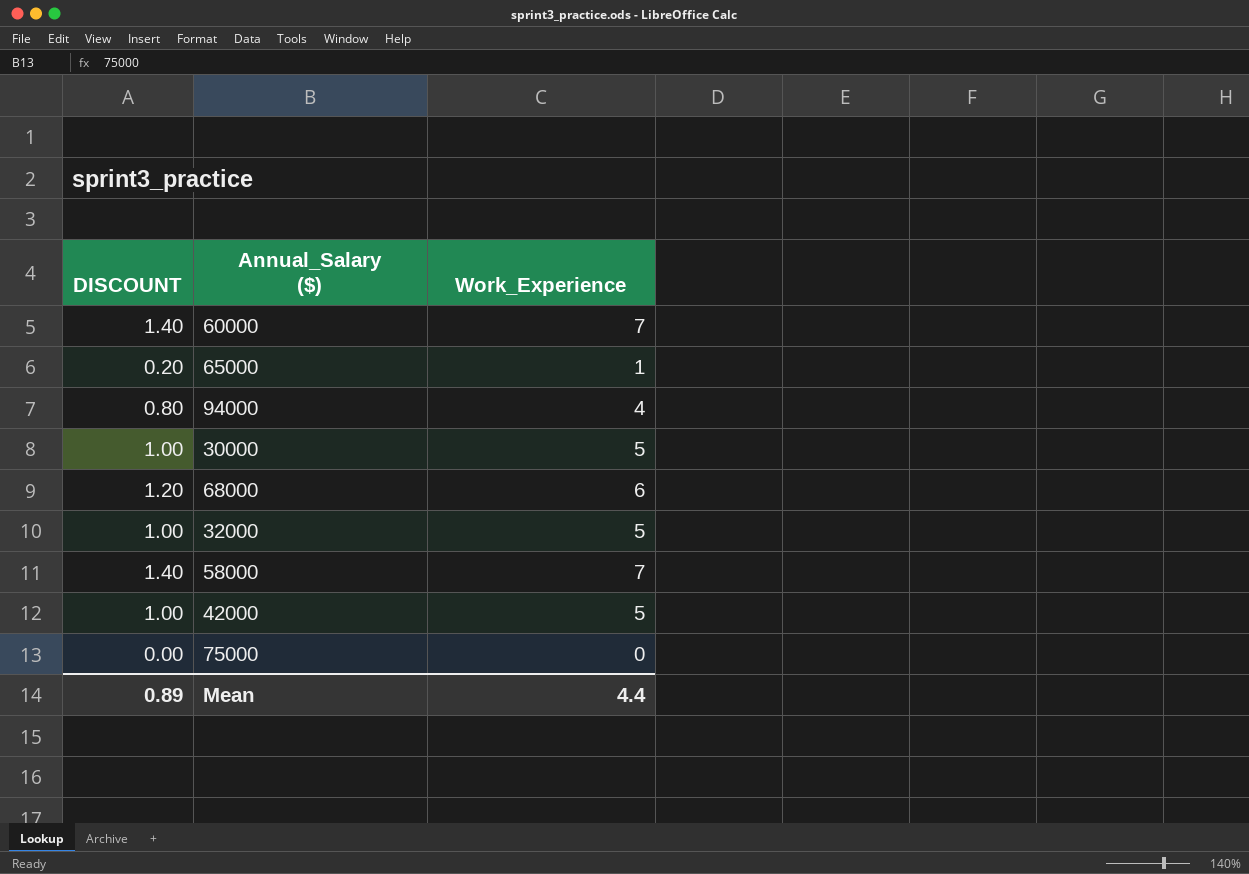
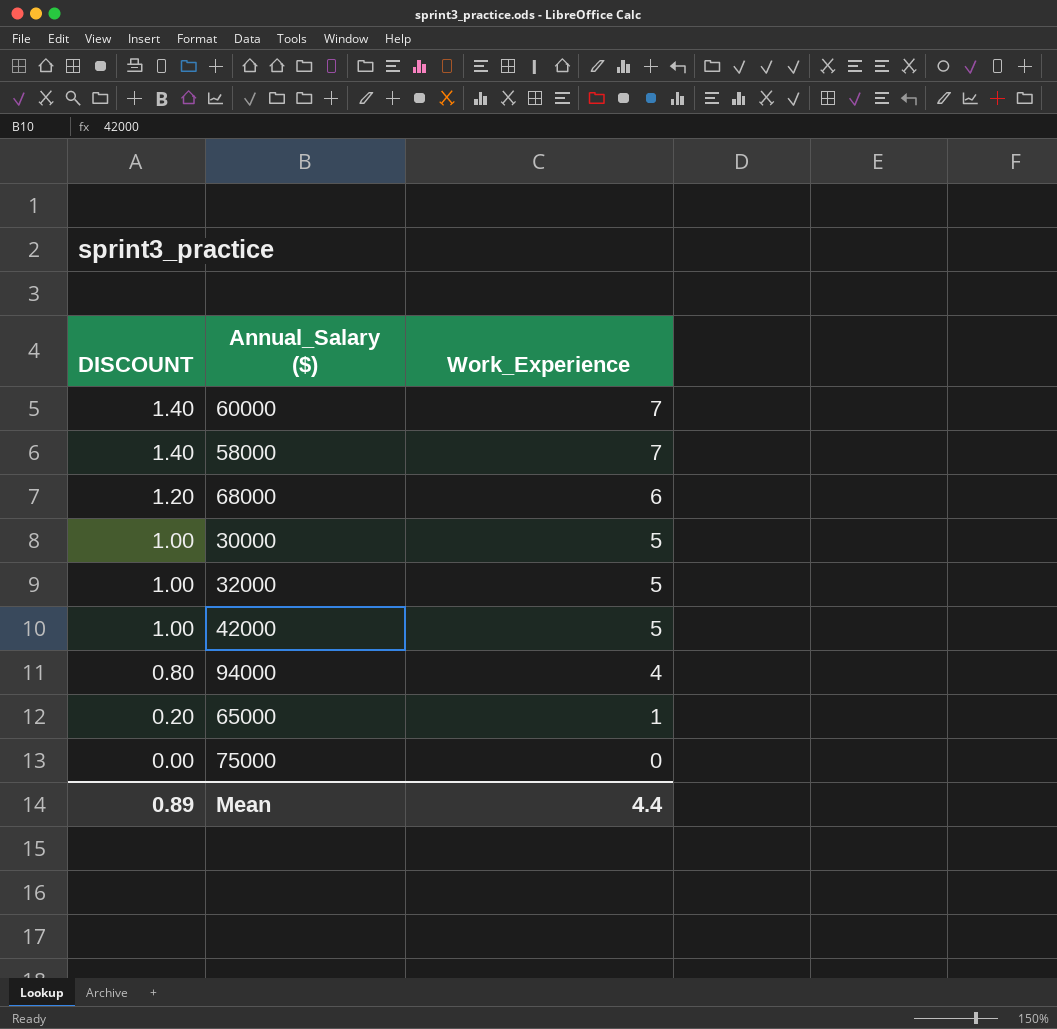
row order: none -> DISCOUNT descending

